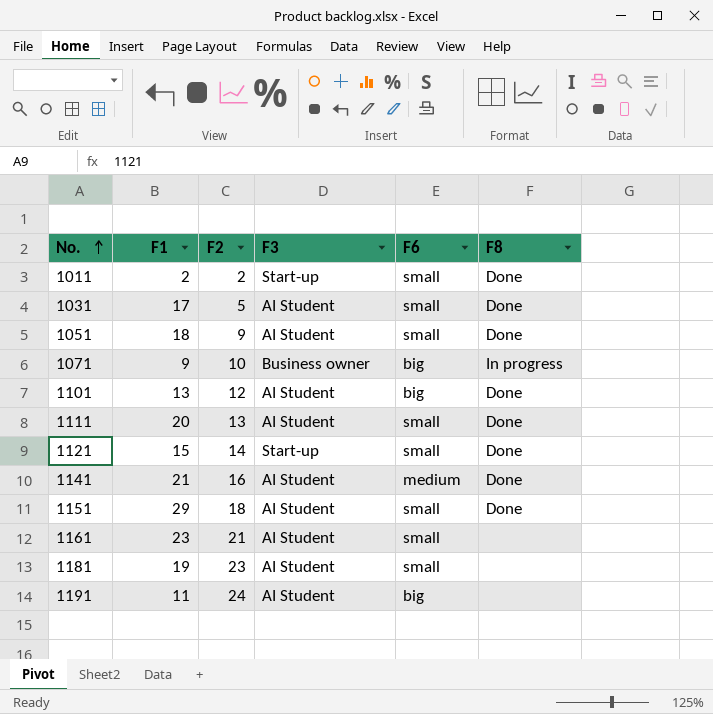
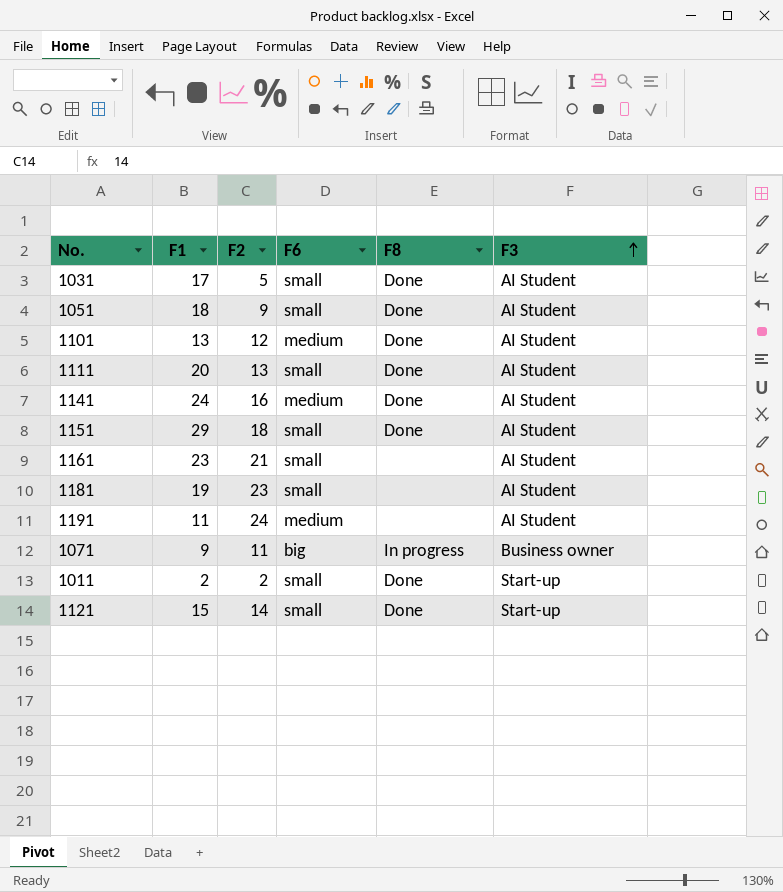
row order: No. ascending -> F3 ascending
column F3 | position: 4 -> 6
1101 | F6: big -> medium
1141 | F1: 21 -> 24
1191 | F6: big -> medium
1071 | F2: 10 -> 11

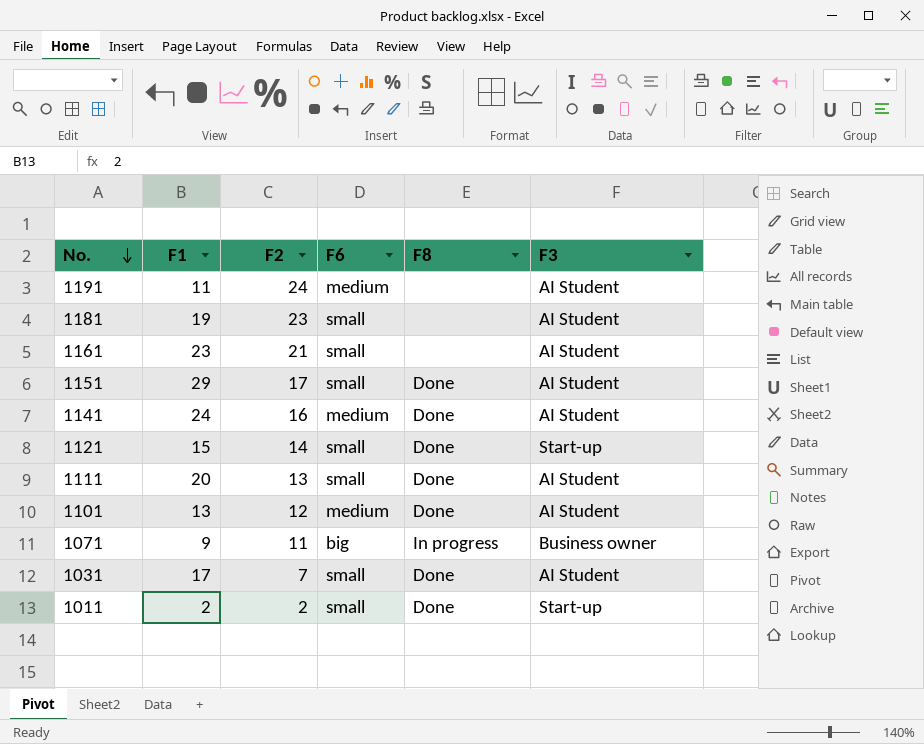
row order: F3 ascending -> No. descending
row 1051: 18 | 9 | small | Done | AI Student -> none
1151 | F2: 18 -> 17
1031 | F2: 5 -> 7

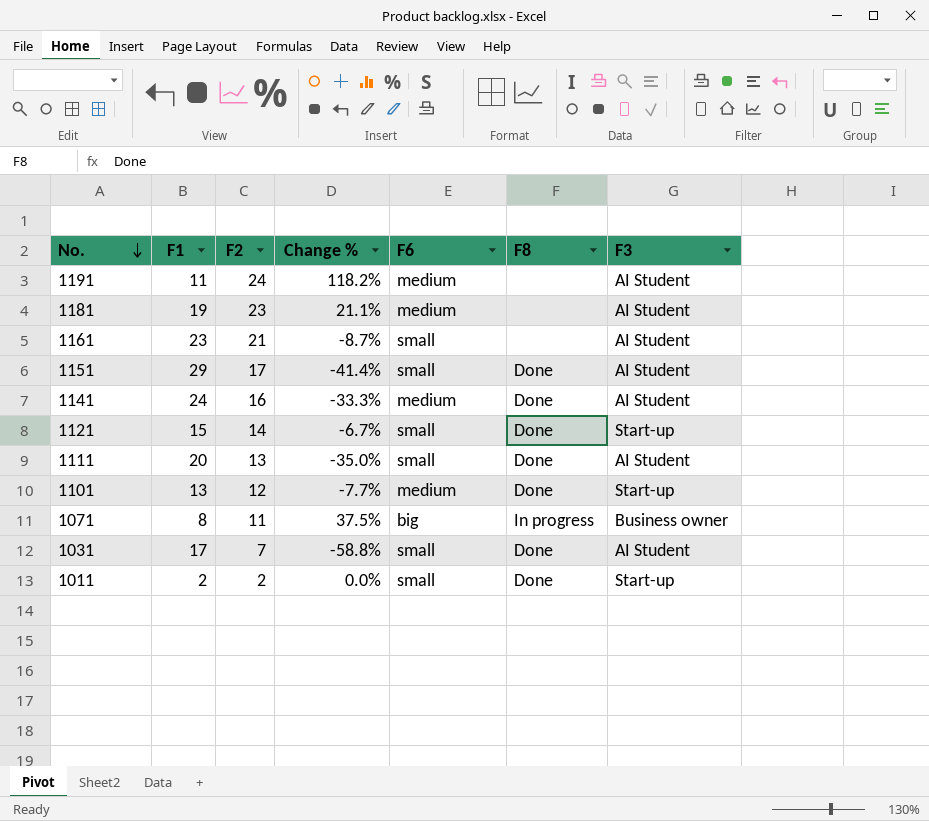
column Change % | formula: none -> ([F2] - [F1]) / [F1]
1181 | F6: small -> medium
1101 | F3: AI Student -> Start-up
1071 | F1: 9 -> 8

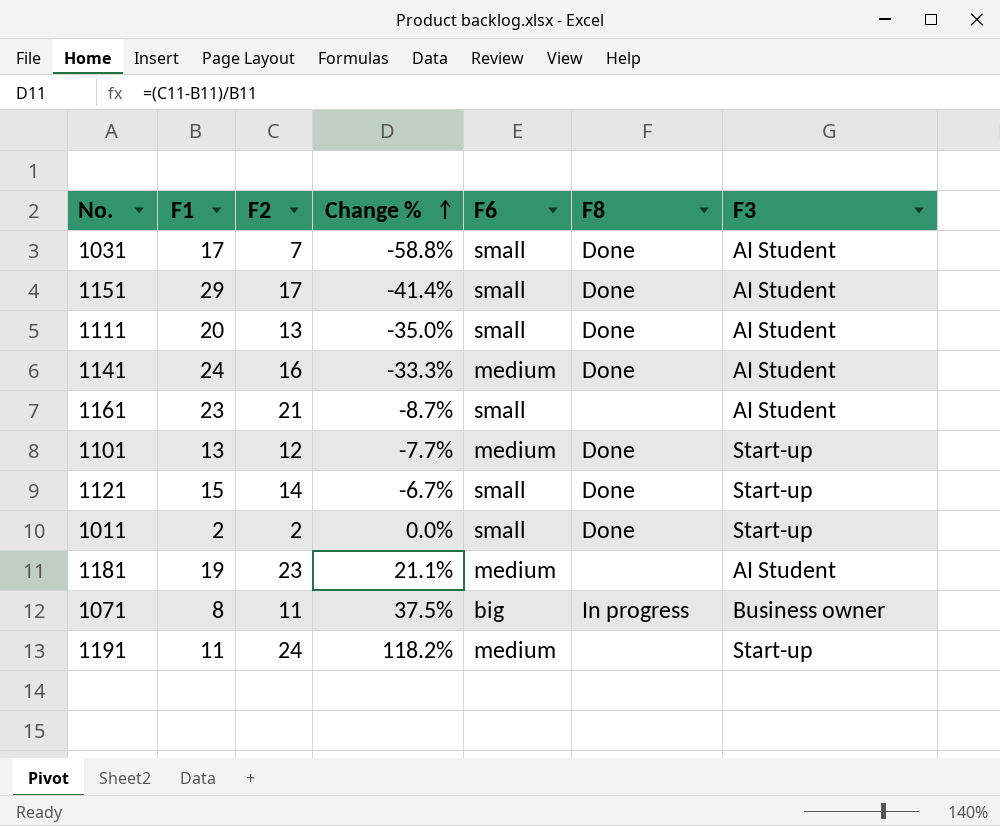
row order: No. descending -> Change % ascending
1191 | F3: AI Student -> Start-up

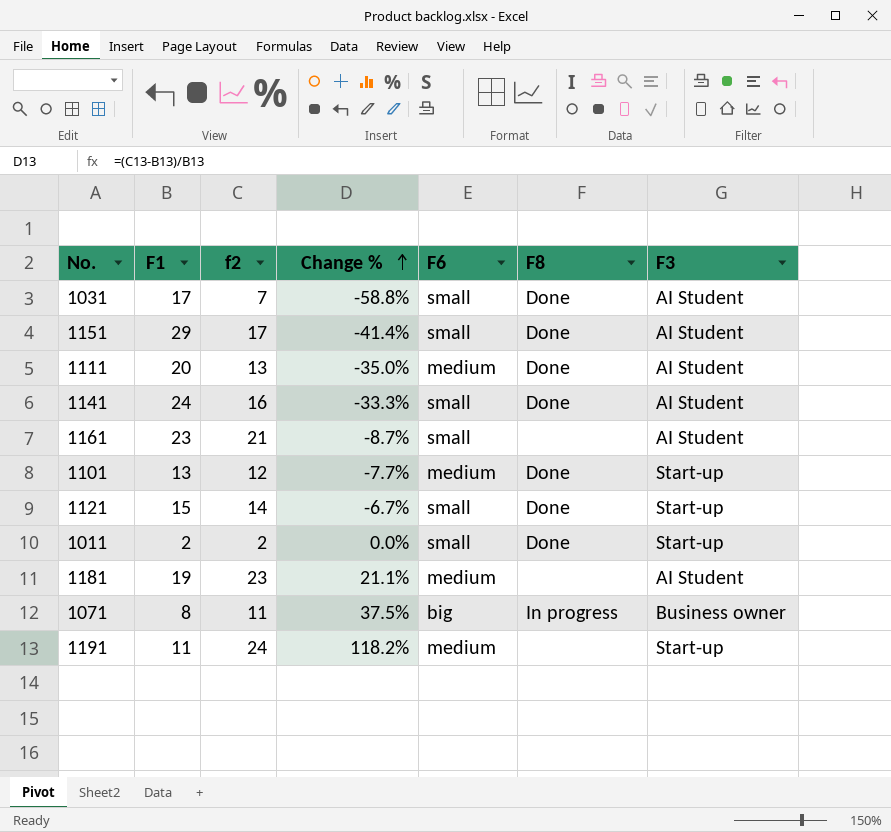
column name: F2 -> f2
1111 | F6: small -> medium
1141 | F6: medium -> small

